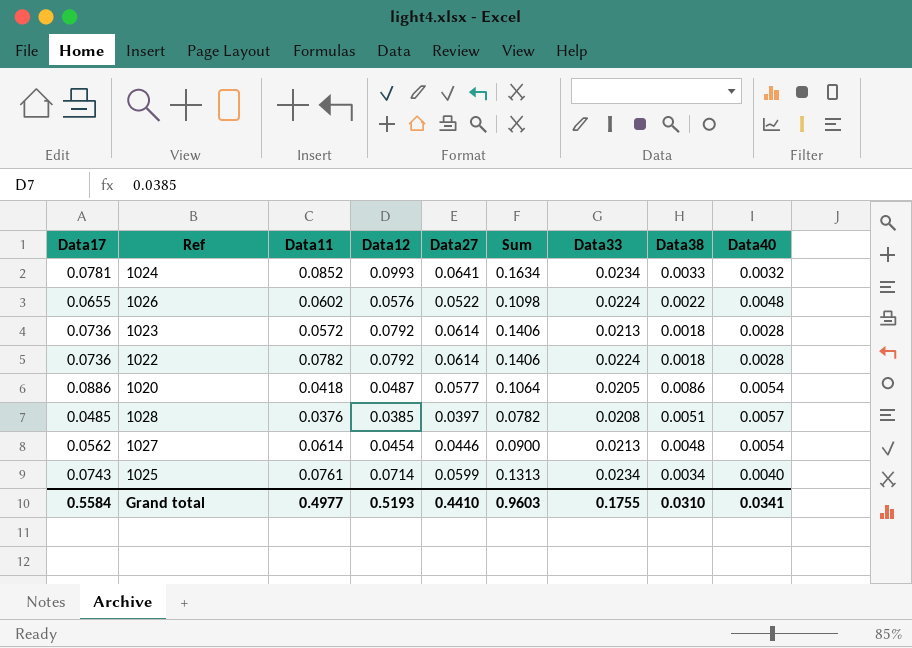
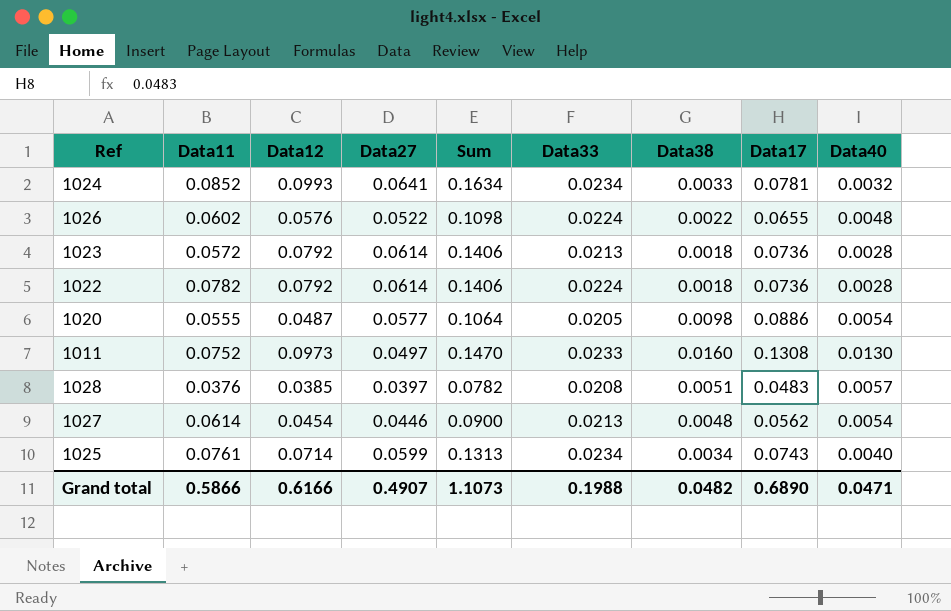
column Data17 | position: 1 -> 8
1020 | Data11: 0.0418 -> 0.0555
1020 | Data38: 0.0086 -> 0.0098
row 1011: none -> 0.0752 | 0.0973 | 0.0497 | 0.1470 | 0.0233 | 0.0160 | 0.1308 | 0.0130
1028 | Data17: 0.0485 -> 0.0483
Grand total | Data11: 0.4977 -> 0.5866
Grand total | Data12: 0.5193 -> 0.6166
Grand total | Data27: 0.4410 -> 0.4907
Grand total | Sum: 0.9603 -> 1.1073
Grand total | Data33: 0.1755 -> 0.1988
Grand total | Data38: 0.0310 -> 0.0482
Grand total | Data17: 0.5584 -> 0.6890
Grand total | Data40: 0.0341 -> 0.0471

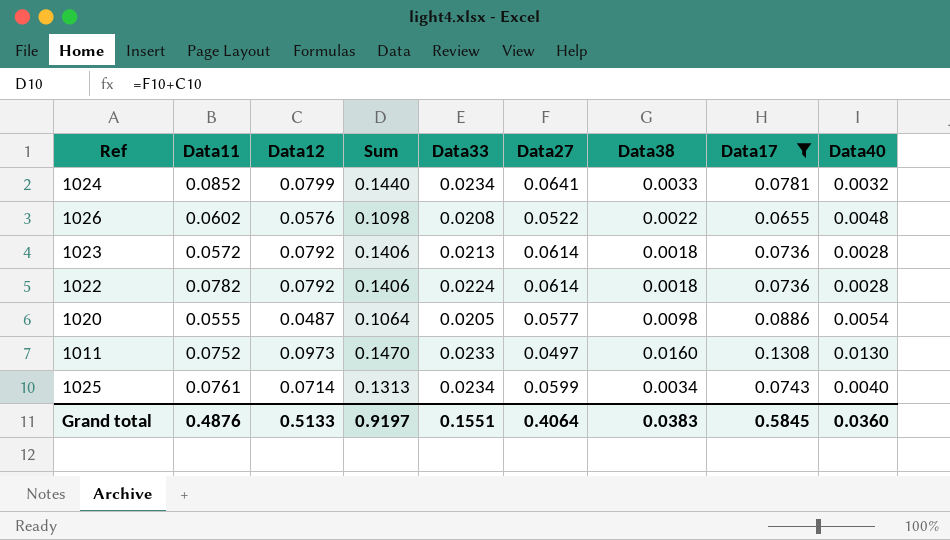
filter: none -> Data17 >= 0.0655
column Data27 | position: 4 -> 6
1024 | Data12: 0.0993 -> 0.0799
1024 | Sum: 0.1634 -> 0.1440
1026 | Data33: 0.0224 -> 0.0208
Grand total | Data11: 0.5866 -> 0.4876
Grand total | Data12: 0.6166 -> 0.5133
Grand total | Sum: 1.1073 -> 0.9197
Grand total | Data33: 0.1988 -> 0.1551
Grand total | Data27: 0.4907 -> 0.4064
Grand total | Data38: 0.0482 -> 0.0383
Grand total | Data17: 0.6890 -> 0.5845
Grand total | Data40: 0.0471 -> 0.0360

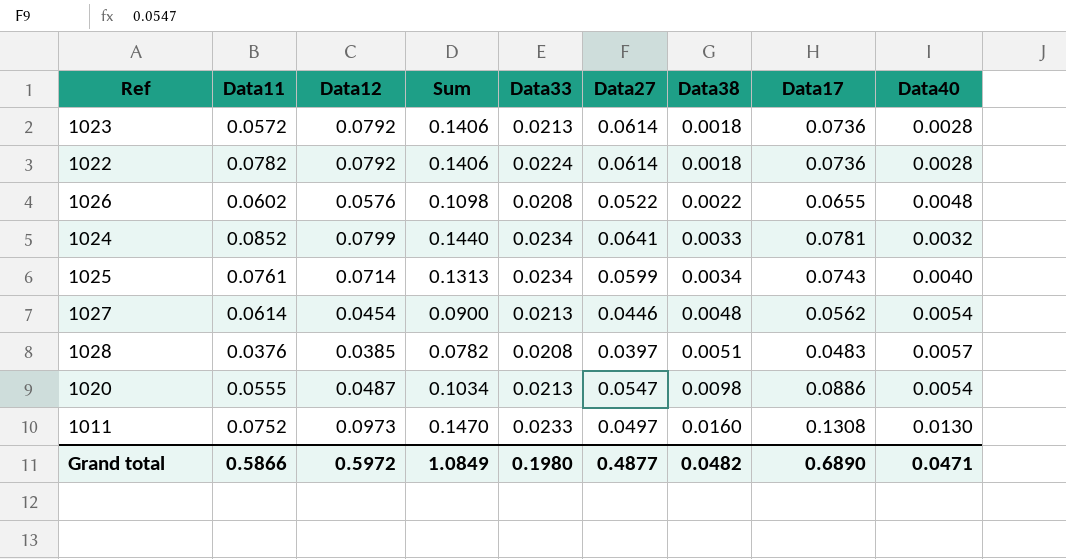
filter: Data17 >= 0.0655 -> none
row order: none -> Data38 ascending
1020 | Sum: 0.1064 -> 0.1034
1020 | Data33: 0.0205 -> 0.0213
1020 | Data27: 0.0577 -> 0.0547
Grand total | Data11: 0.4876 -> 0.5866
Grand total | Data12: 0.5133 -> 0.5972
Grand total | Sum: 0.9197 -> 1.0849
Grand total | Data33: 0.1551 -> 0.1980
Grand total | Data27: 0.4064 -> 0.4877
Grand total | Data38: 0.0383 -> 0.0482
Grand total | Data17: 0.5845 -> 0.6890
Grand total | Data40: 0.0360 -> 0.0471

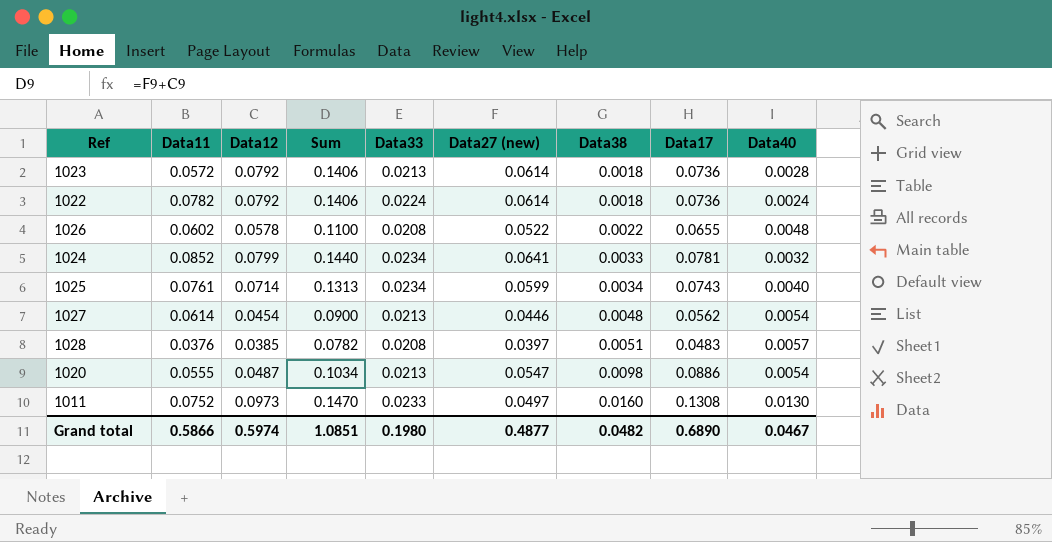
column name: Data27 -> Data27 (new)
1022 | Data40: 0.0028 -> 0.0024
1026 | Data12: 0.0576 -> 0.0578
1026 | Sum: 0.1098 -> 0.1100
Grand total | Data12: 0.5972 -> 0.5974
Grand total | Sum: 1.0849 -> 1.0851
Grand total | Data40: 0.0471 -> 0.0467

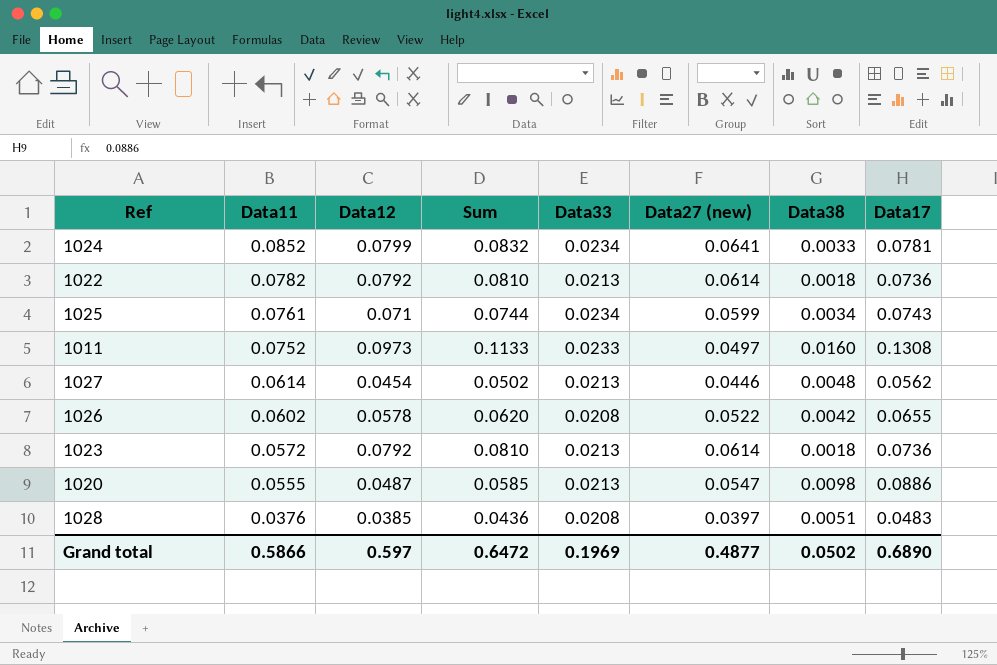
row order: Data38 ascending -> Data11 descending
column Data40 | position: 9 -> none
column Sum | formula: [Data12] + [Data27 (new)] -> [Data12] + [Data38]
1022 | Data33: 0.0224 -> 0.0213
1025 | Data12: 0.0714 -> 0.071
1026 | Data38: 0.0022 -> 0.0042
Grand total | Data12: 0.5974 -> 0.597
Grand total | Sum: 1.0851 -> 0.6472
Grand total | Data33: 0.1980 -> 0.1969
Grand total | Data38: 0.0482 -> 0.0502

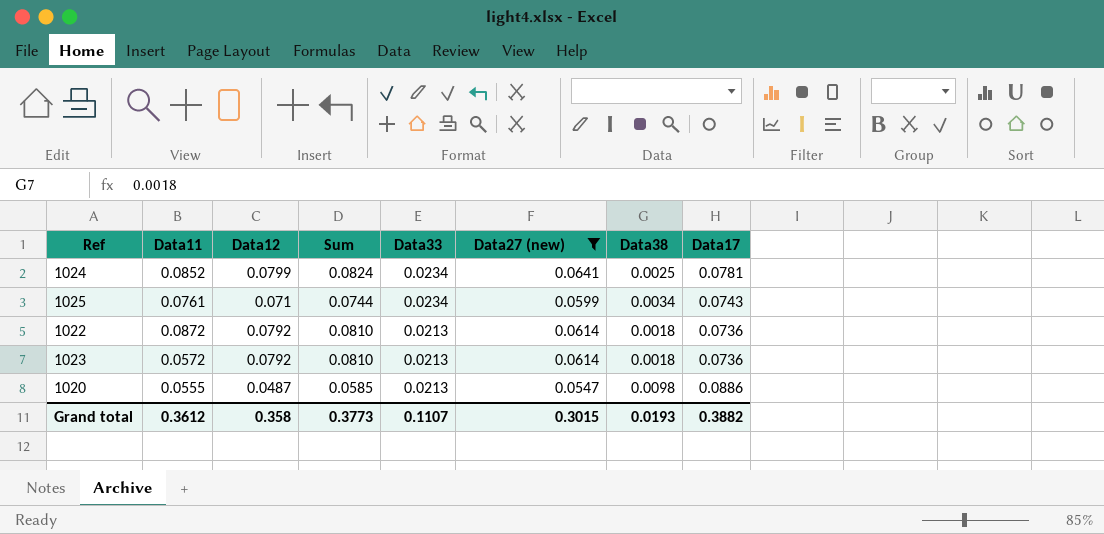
filter: none -> Data27 (new) >= 0.0547
row order: Data11 descending -> Data33 descending
1024 | Sum: 0.0832 -> 0.0824
1024 | Data38: 0.0033 -> 0.0025
1022 | Data11: 0.0782 -> 0.0872
Grand total | Data11: 0.5866 -> 0.3612
Grand total | Data12: 0.597 -> 0.358
Grand total | Sum: 0.6472 -> 0.3773
Grand total | Data33: 0.1969 -> 0.1107
Grand total | Data27 (new): 0.4877 -> 0.3015
Grand total | Data38: 0.0502 -> 0.0193
Grand total | Data17: 0.6890 -> 0.3882

